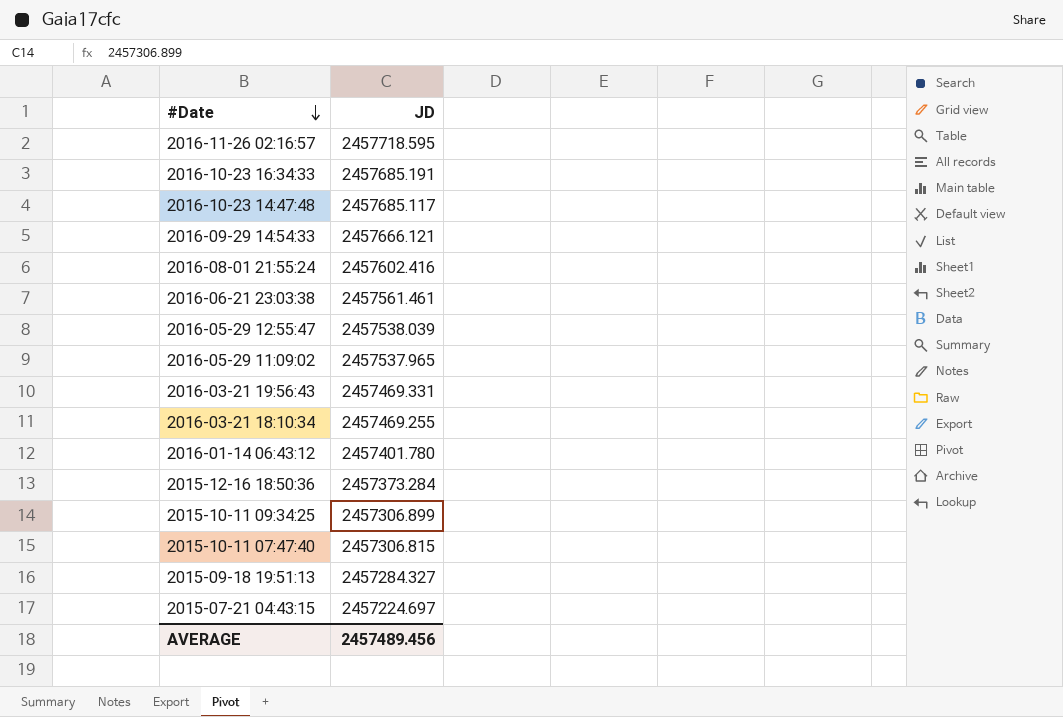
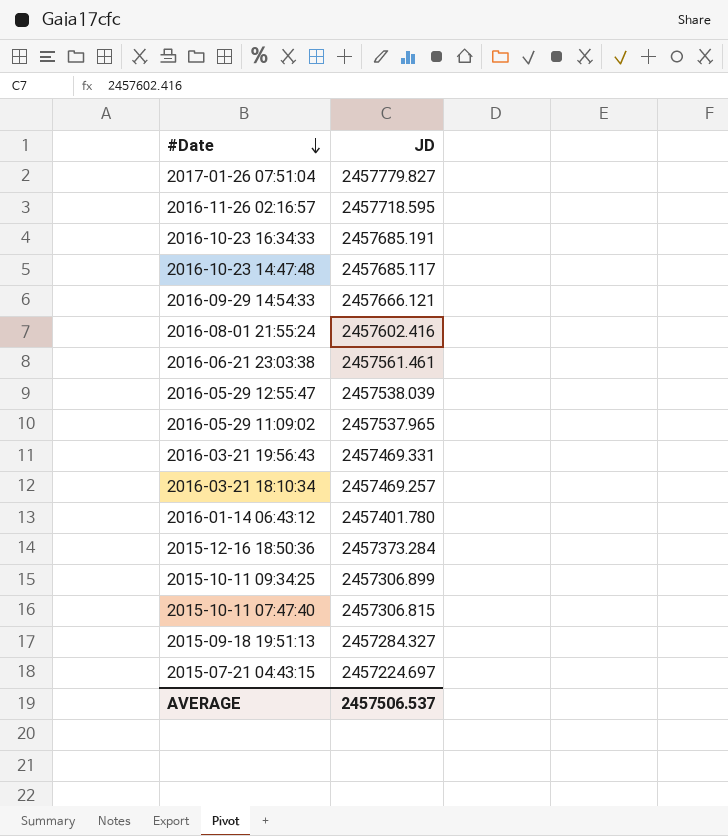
row 2017-01-26 07:51:04: none -> 2457779.827
2016-03-21 18:10:34 | JD: 2457469.255 -> 2457469.257
AVERAGE | JD: 2457489.456 -> 2457506.537

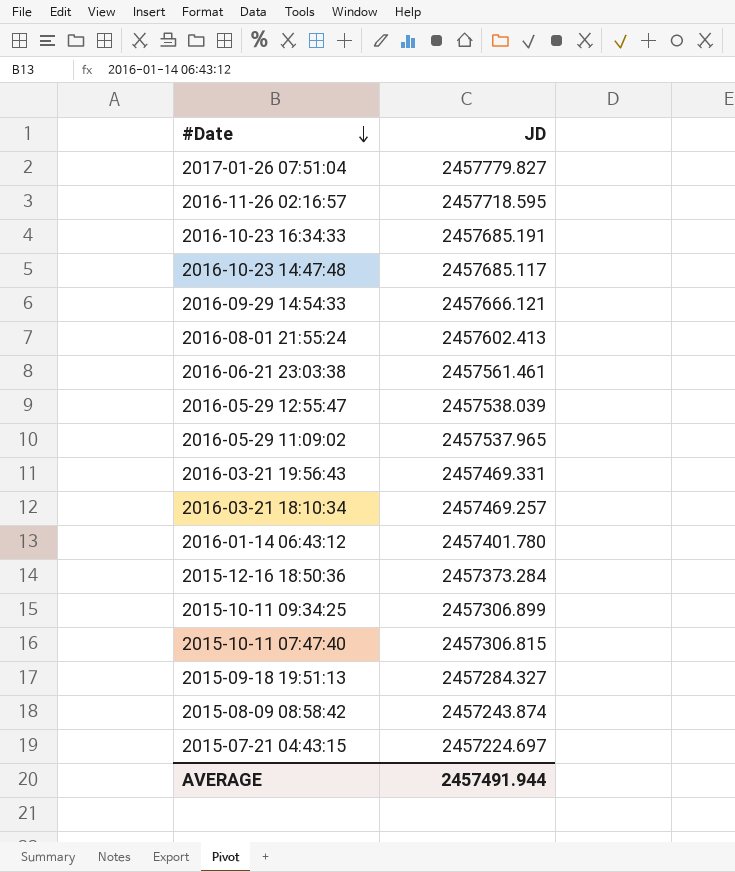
2016-08-01 21:55:24 | JD: 2457602.416 -> 2457602.413
row 2015-08-09 08:58:42: none -> 2457243.874
AVERAGE | JD: 2457506.537 -> 2457491.944

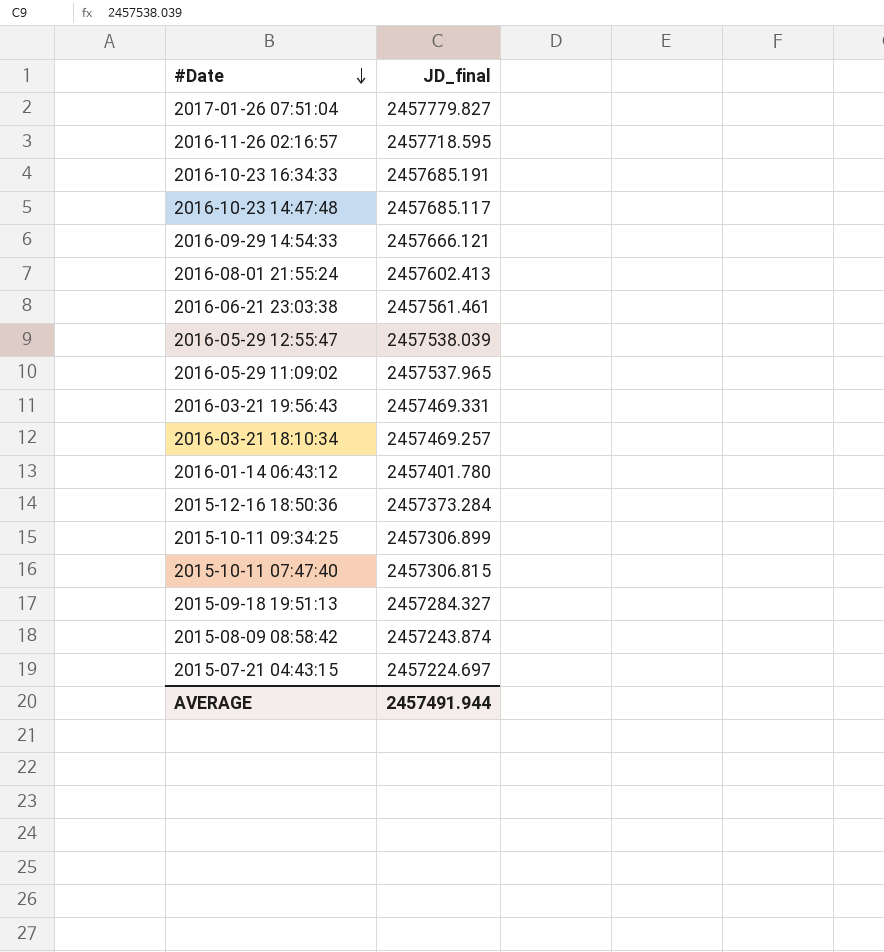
column name: JD -> JD_final

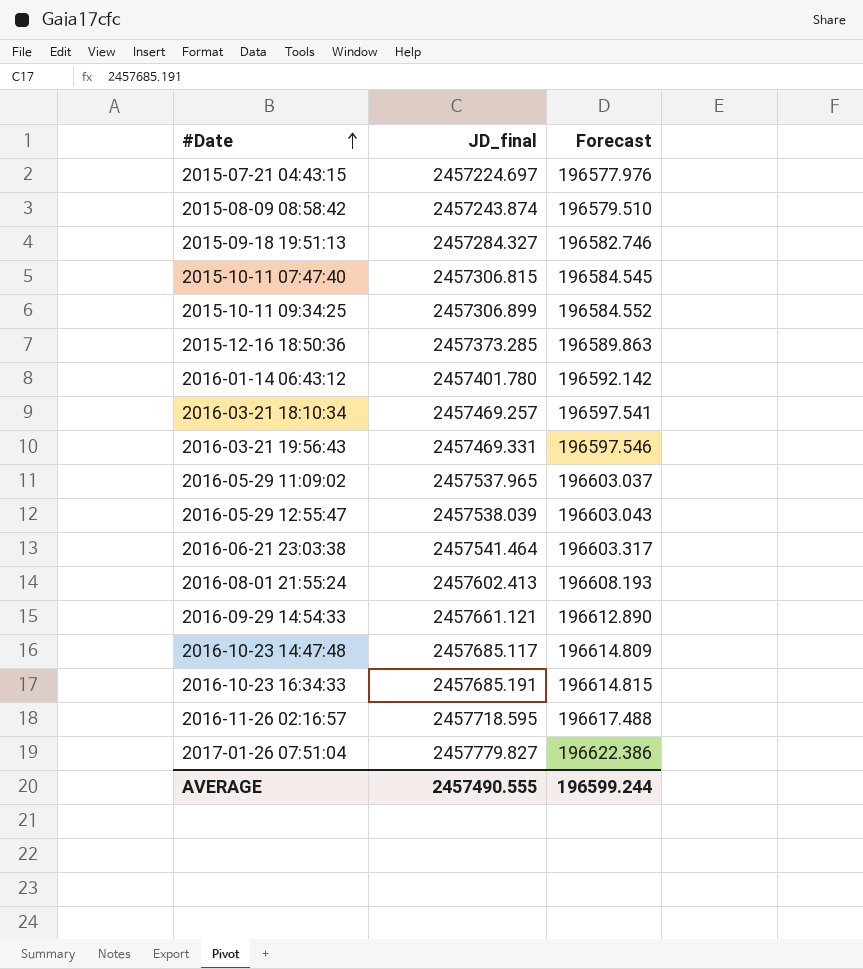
row order: #Date descending -> #Date ascending
column Forecast | formula: none -> [JD_final] * 0.08
2015-12-16 18:50:36 | JD_final: 2457373.284 -> 2457373.285
2016-06-21 23:03:38 | JD_final: 2457561.461 -> 2457541.464
2016-09-29 14:54:33 | JD_final: 2457666.121 -> 2457661.121
AVERAGE | JD_final: 2457491.944 -> 2457490.555

